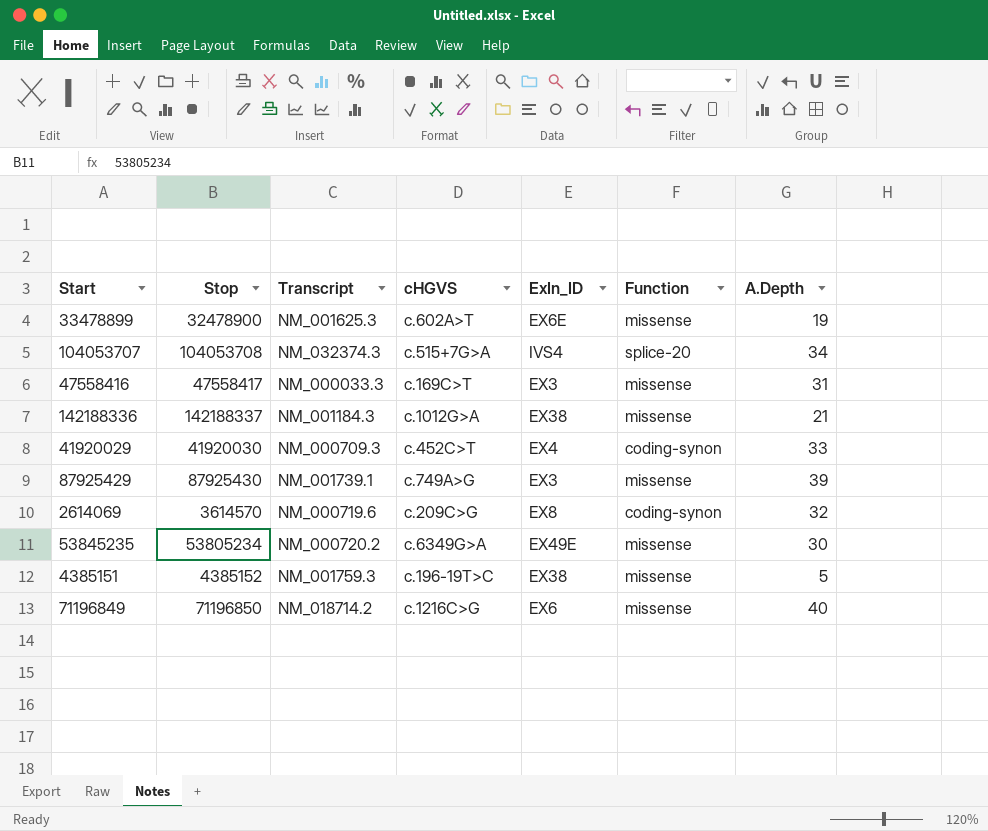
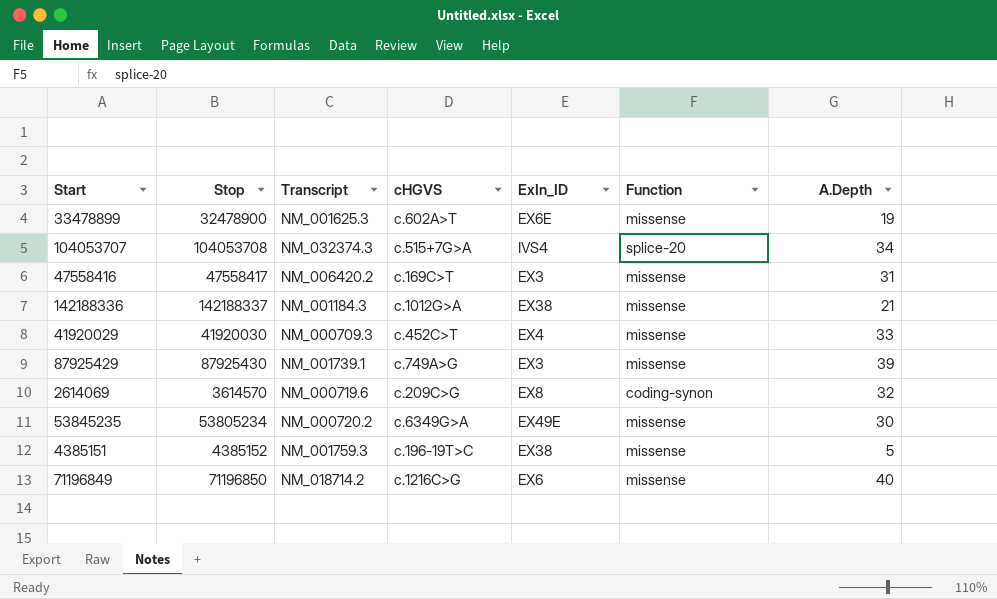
47558416 | Transcript: NM_000033.3 -> NM_006420.2
41920029 | Function: coding-synon -> missense

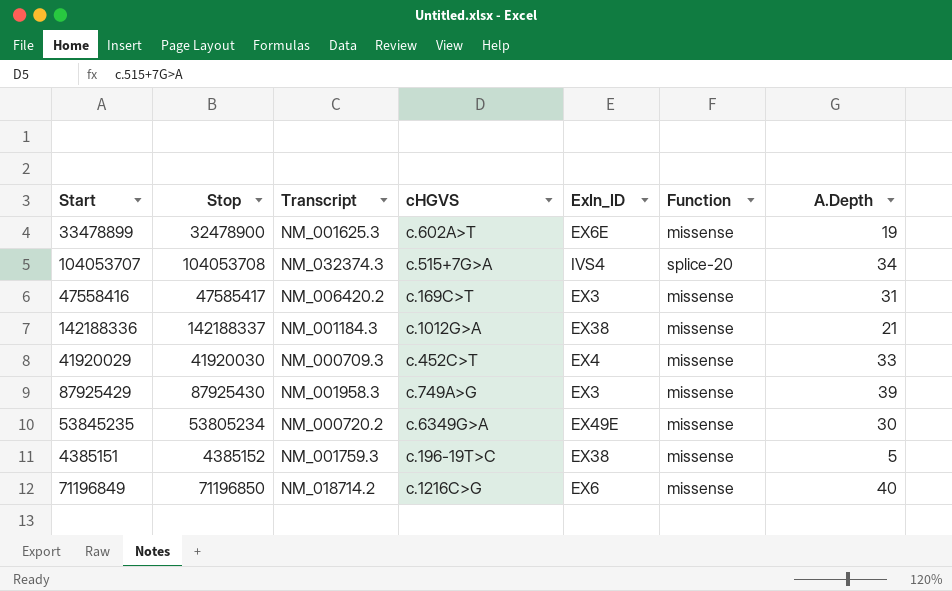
row 2614069: 3614570 | NM_000719.6 | c.209C>G | EX8 | coding-synon | 32 -> none
47558416 | Stop: 47558417 -> 47585417
87925429 | Transcript: NM_001739.1 -> NM_001958.3

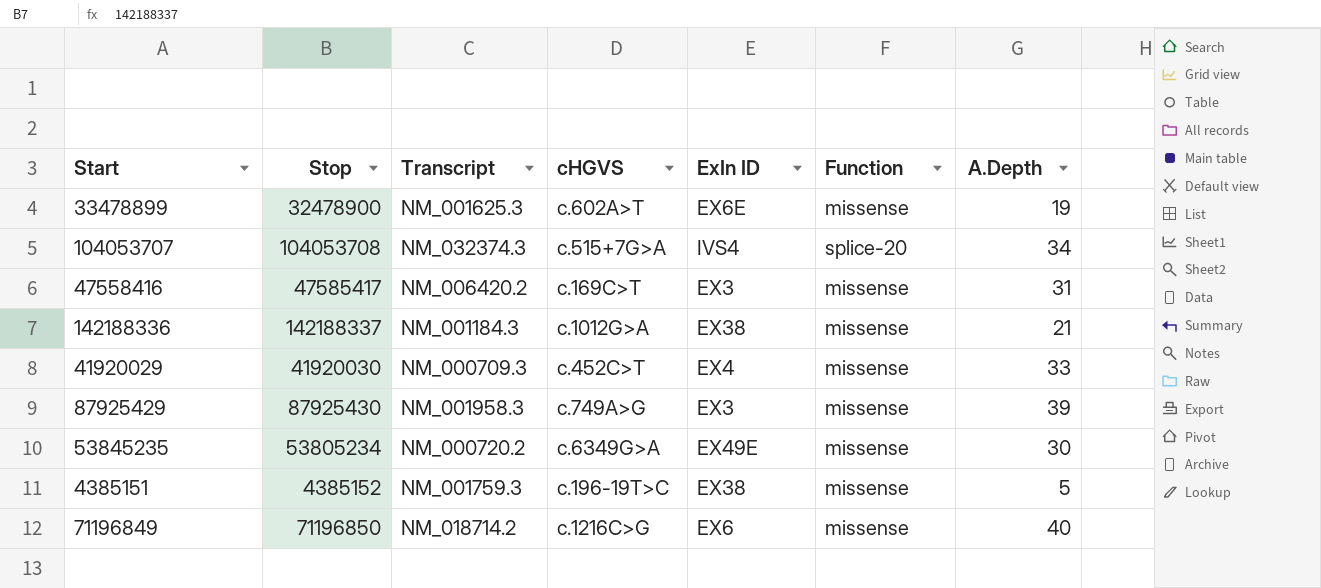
column name: ExIn_ID -> ExIn ID

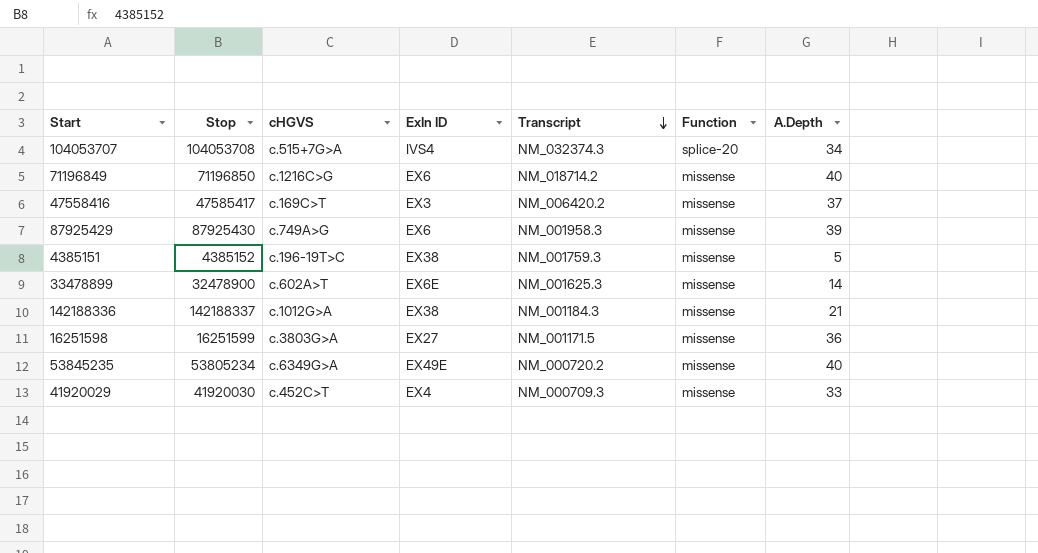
row order: none -> Transcript descending
column Transcript | position: 3 -> 5
47558416 | A.Depth: 31 -> 37
87925429 | ExIn ID: EX3 -> EX6
33478899 | A.Depth: 19 -> 14
row 16251598: none -> 16251599 | c.3803G>A | EX27 | NM_001171.5 | missense | 36
53845235 | A.Depth: 30 -> 40

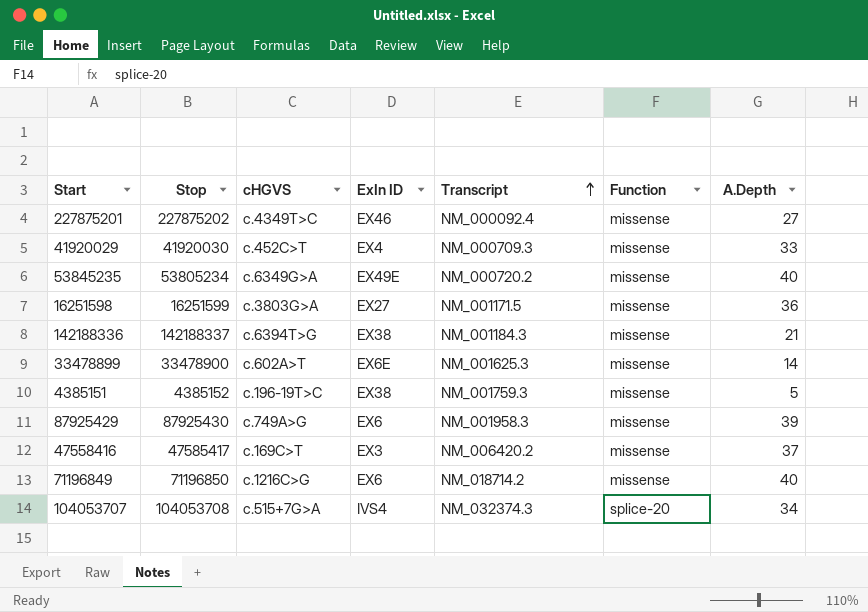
row order: Transcript descending -> Transcript ascending
row 227875201: none -> 227875202 | c.4349T>C | EX46 | NM_000092.4 | missense | 27
142188336 | cHGVS: c.1012G>A -> c.6394T>G
33478899 | Stop: 32478900 -> 33478900

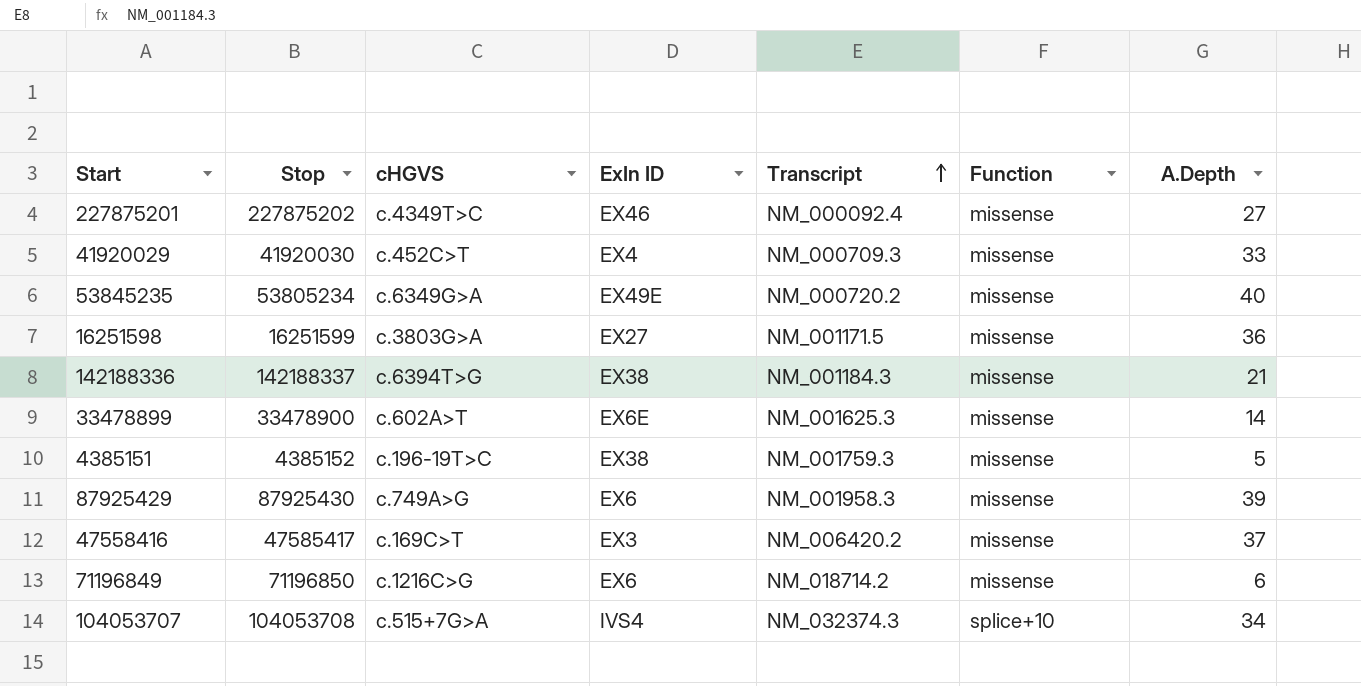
71196849 | A.Depth: 40 -> 6
104053707 | Function: splice-20 -> splice+10

